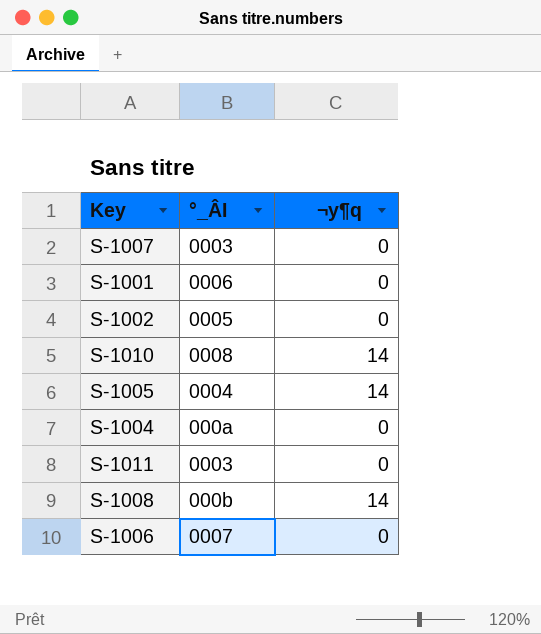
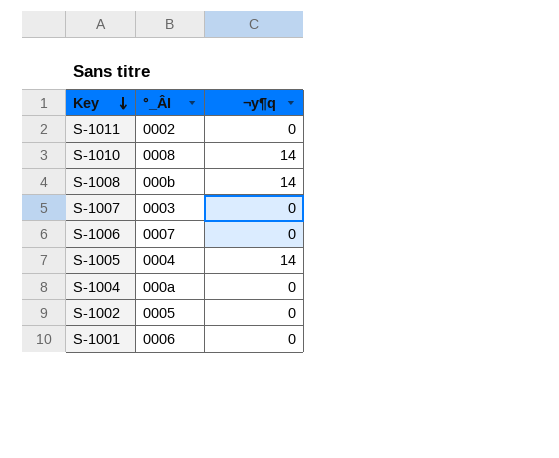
row order: none -> Key descending
S-1011 | °_ÂI: 0003 -> 0002

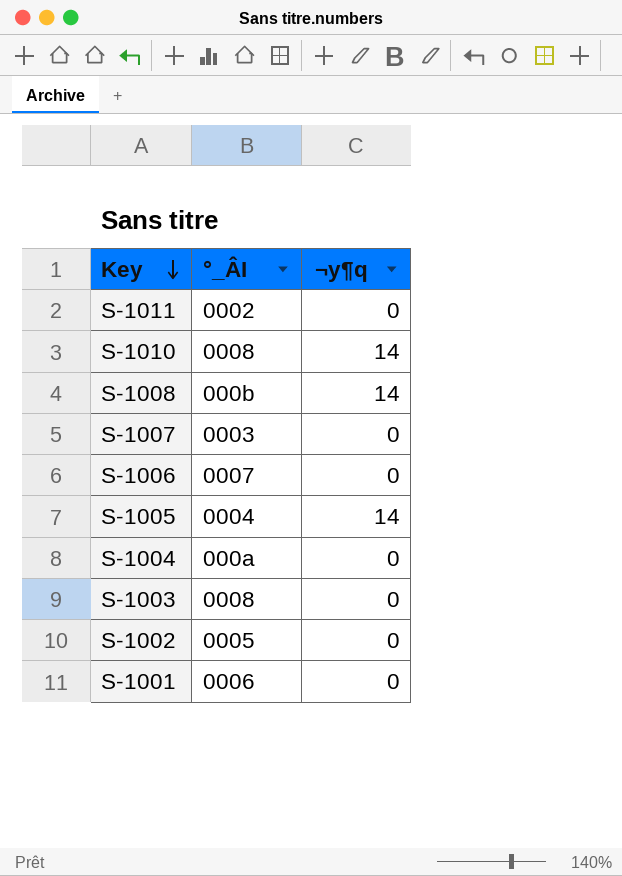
row S-1003: none -> 0008 | 0

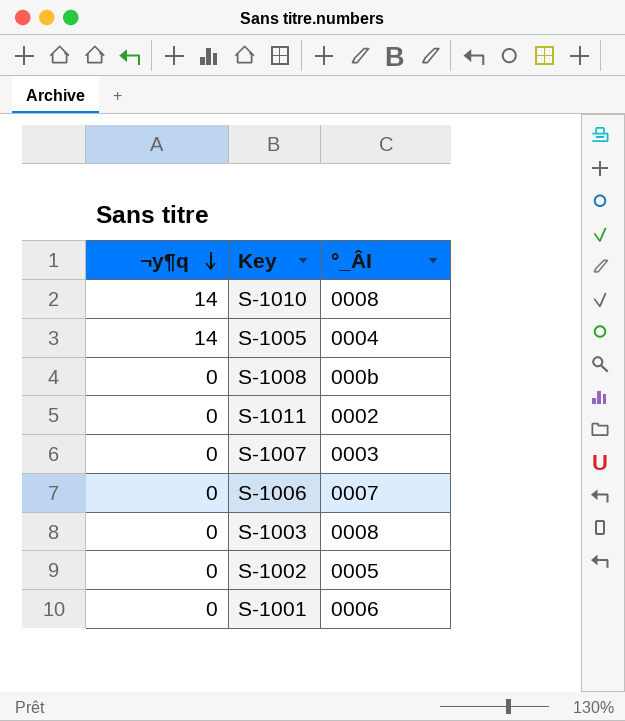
row order: Key descending -> ¬y¶q descending
column ¬y¶q | position: 3 -> 1
row S-1004: 000a | 0 -> none
S-1008 | ¬y¶q: 14 -> 0

